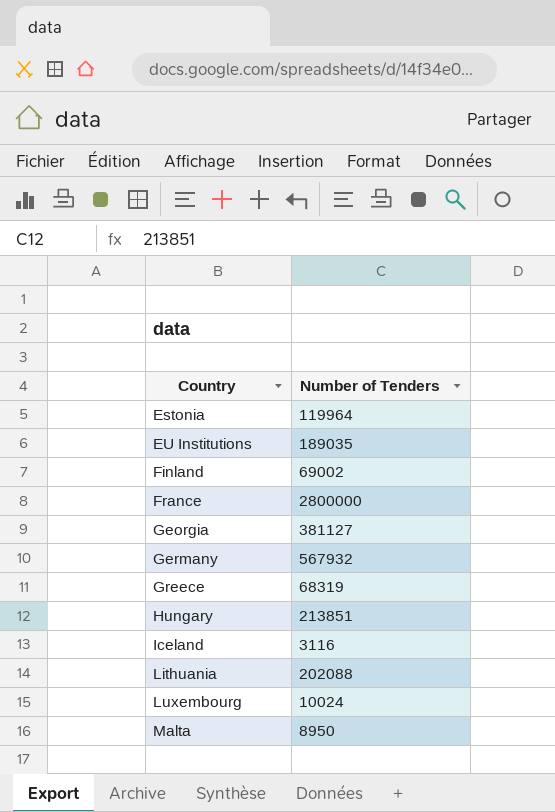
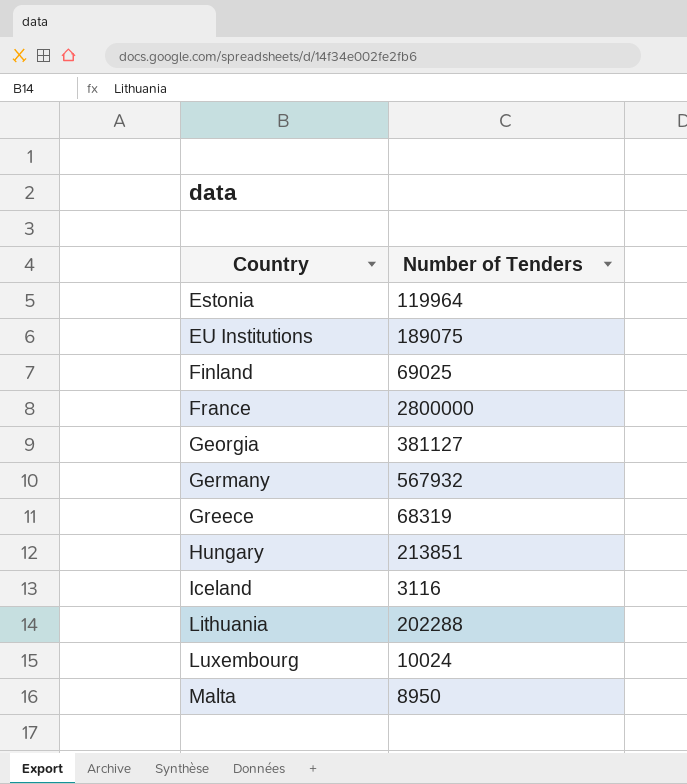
EU Institutions | Number of Tenders: 189035 -> 189075
Finland | Number of Tenders: 69002 -> 69025
Lithuania | Number of Tenders: 202088 -> 202288

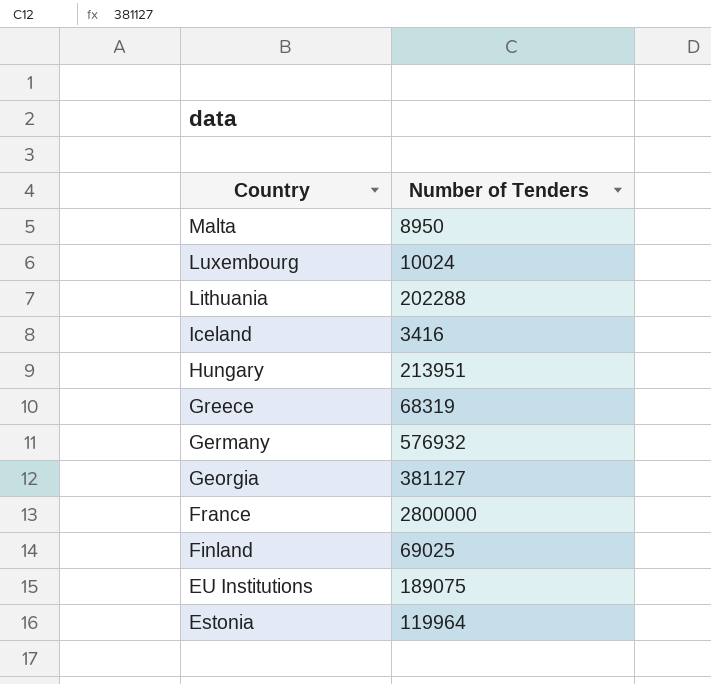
row order: Country ascending -> Country descending
Iceland | Number of Tenders: 3116 -> 3416
Hungary | Number of Tenders: 213851 -> 213951
Germany | Number of Tenders: 567932 -> 576932

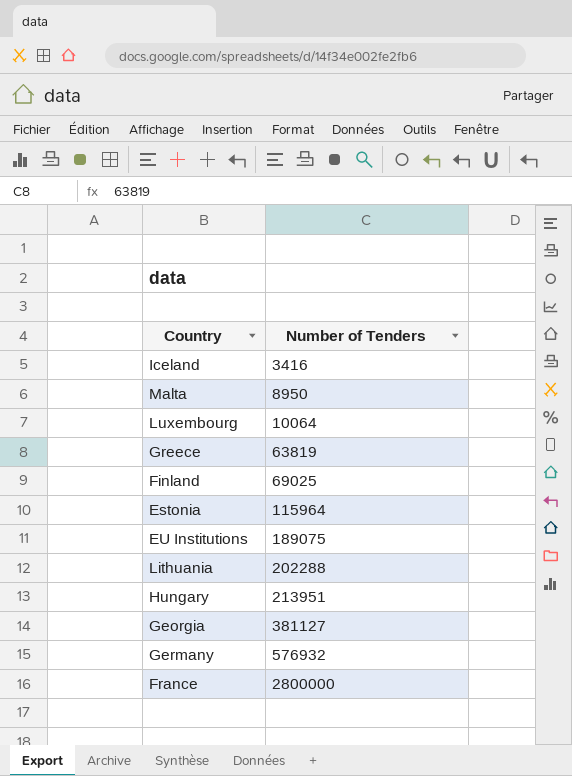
row order: Country descending -> Number of Tenders ascending
Luxembourg | Number of Tenders: 10024 -> 10064
Greece | Number of Tenders: 68319 -> 63819
Estonia | Number of Tenders: 119964 -> 115964

